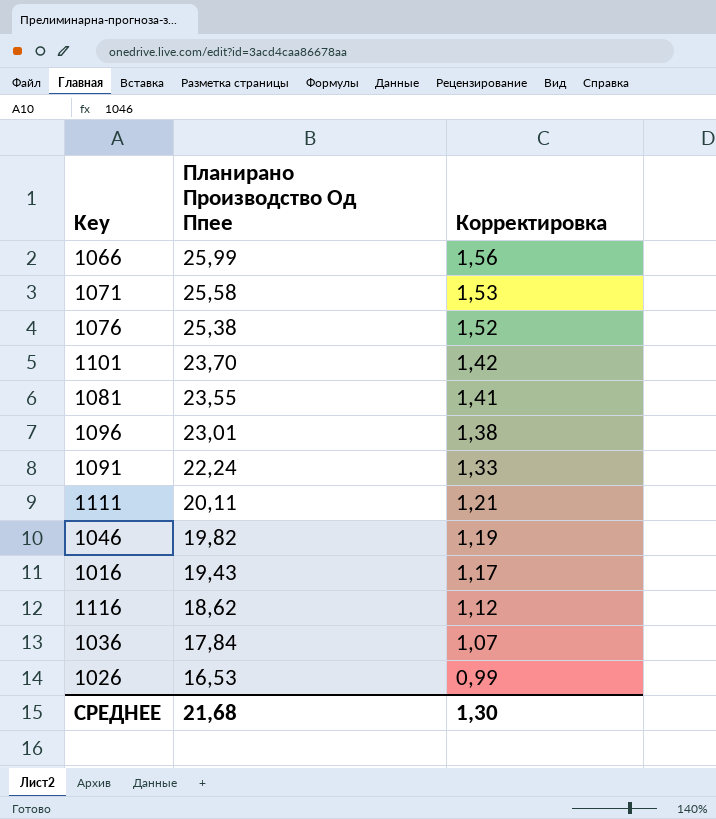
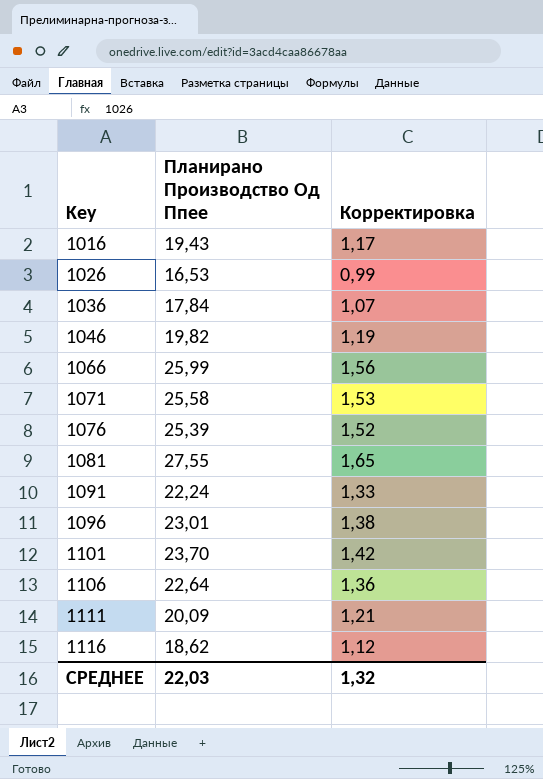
row order: Планирано Производство Од Ппее descending -> Key ascending
1076 | Планирано Производство Од Ппее: 25,38 -> 25,39
1081 | Планирано Производство Од Ппее: 23,55 -> 27,55
1081 | Корректировка: 1,41 -> 1,65
row 1106: none -> 22,64 | 1,36
1111 | Планирано Производство Од Ппее: 20,11 -> 20,09
СРЕДНЕЕ | Планирано Производство Од Ппее: 21,68 -> 22,03
СРЕДНЕЕ | Корректировка: 1,30 -> 1,32

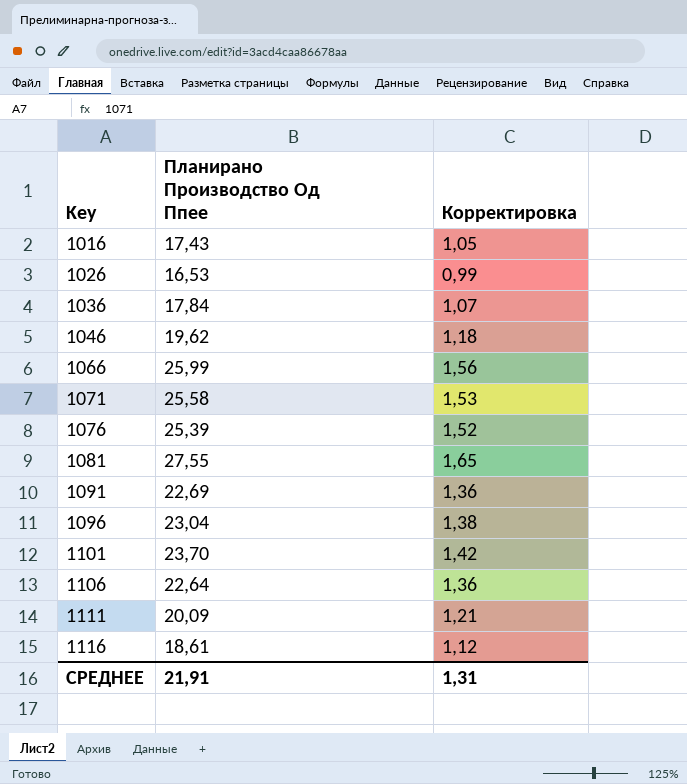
1016 | Планирано Производство Од Ппее: 19,43 -> 17,43
1016 | Корректировка: 1,17 -> 1,05
1046 | Планирано Производство Од Ппее: 19,82 -> 19,62
1046 | Корректировка: 1,19 -> 1,18
1091 | Планирано Производство Од Ппее: 22,24 -> 22,69
1091 | Корректировка: 1,33 -> 1,36
1096 | Планирано Производство Од Ппее: 23,01 -> 23,04
1116 | Планирано Производство Од Ппее: 18,62 -> 18,61
СРЕДНЕЕ | Планирано Производство Од Ппее: 22,03 -> 21,91
СРЕДНЕЕ | Корректировка: 1,32 -> 1,31

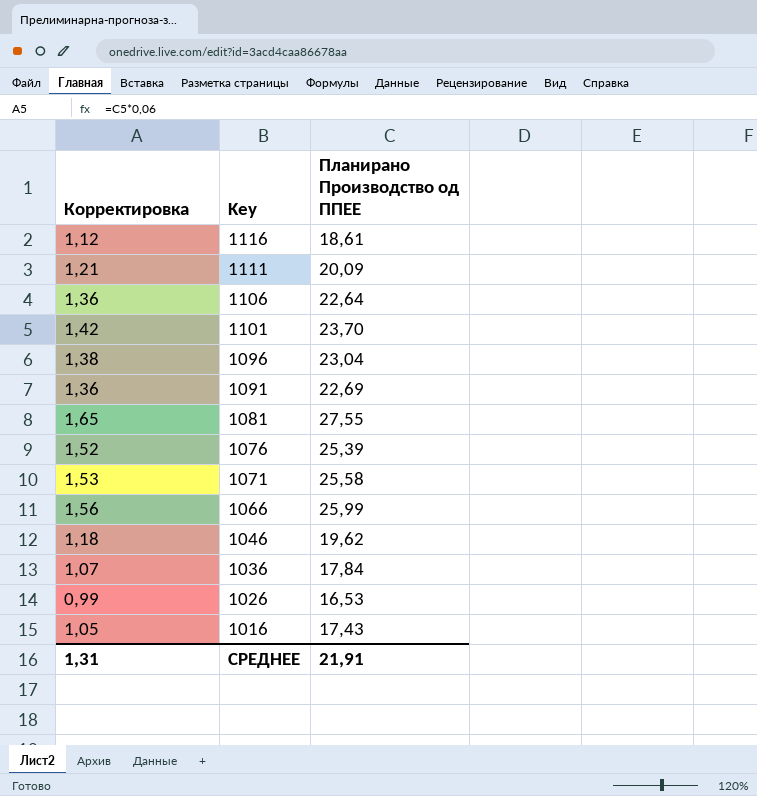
row order: Key ascending -> Key descending
column Корректировка | position: 3 -> 1
column name: Планирано Производство Од Ппее -> Планирано Производство од ППЕЕ

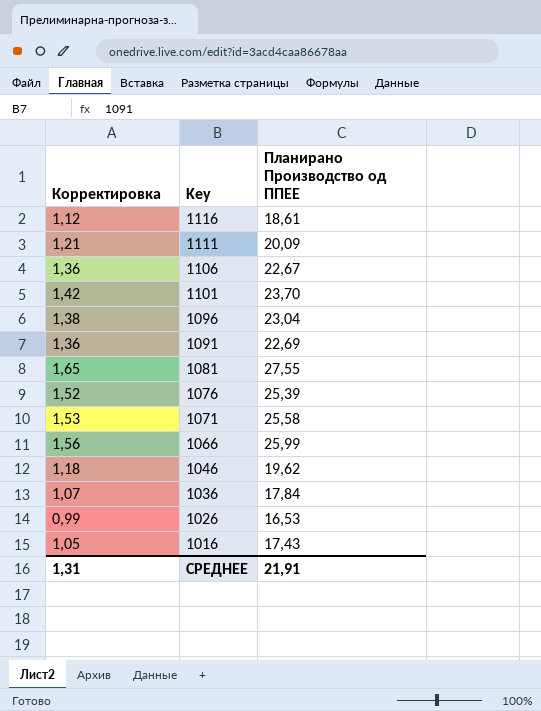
1106 | Планирано Производство од ППЕЕ: 22,64 -> 22,67

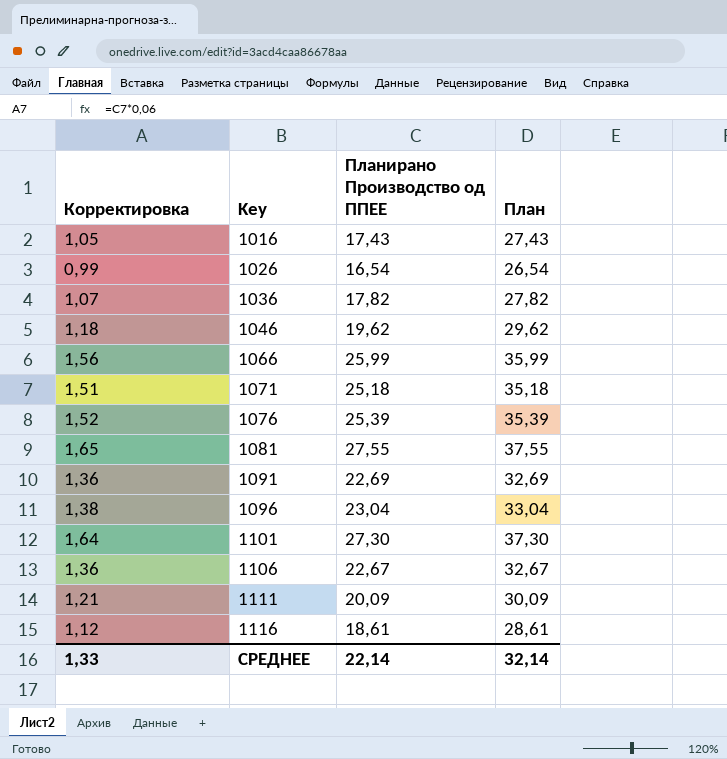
row order: Key descending -> Key ascending
column План | formula: none -> [Планирано Производство од ППЕЕ] + 10
1026 | Планирано Производство од ППЕЕ: 16,53 -> 16,54
1036 | Планирано Производство од ППЕЕ: 17,84 -> 17,82
1071 | Корректировка: 1,53 -> 1,51
1071 | Планирано Производство од ППЕЕ: 25,58 -> 25,18
1101 | Корректировка: 1,42 -> 1,64
1101 | Планирано Производство од ППЕЕ: 23,70 -> 27,30
СРЕДНЕЕ | Корректировка: 1,31 -> 1,33
СРЕДНЕЕ | Планирано Производство од ППЕЕ: 21,91 -> 22,14

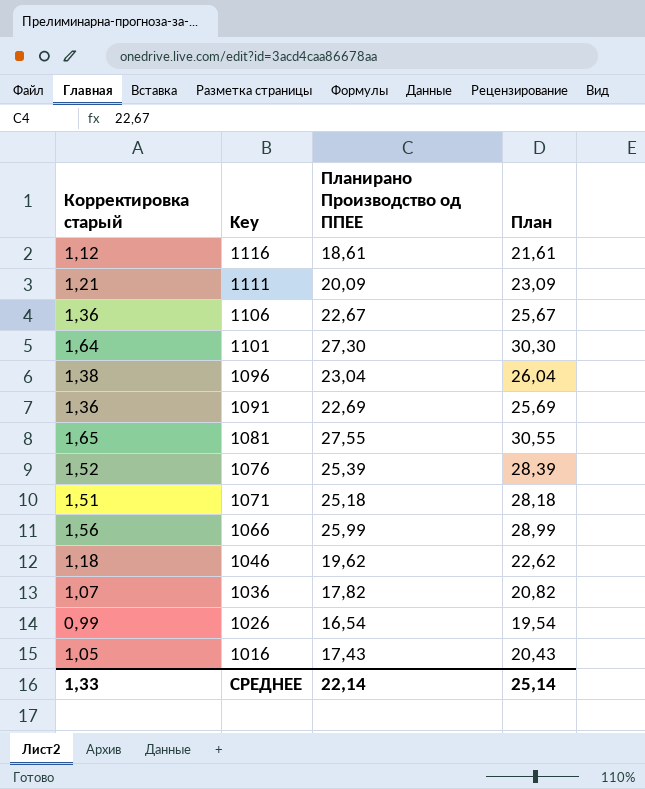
row order: Key ascending -> Key descending
column name: Корректировка -> Корректировка старый
column План | formula: [Планирано Производство од ППЕЕ] + 10 -> [Планирано Производство од ППЕЕ] + 3
СРЕДНЕЕ | План: 32,14 -> 25,14

